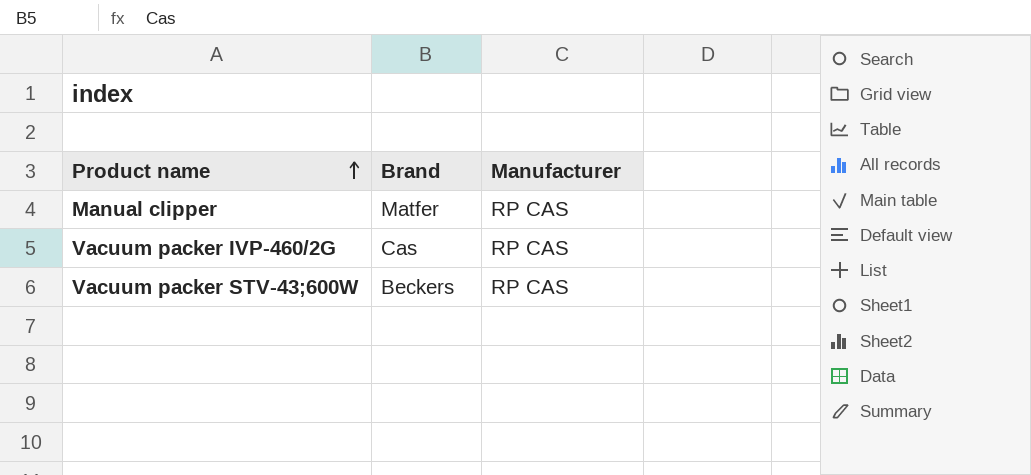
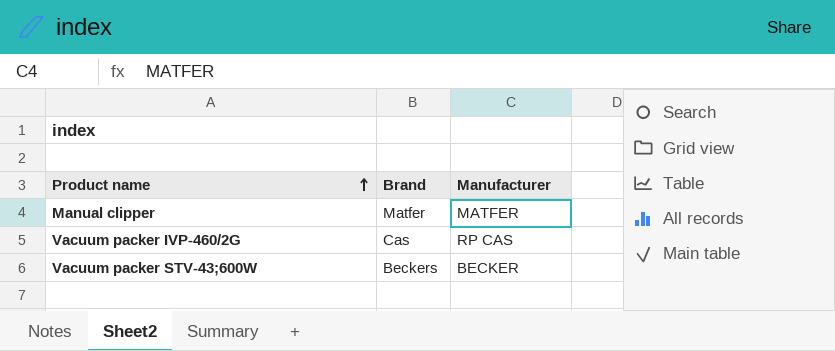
Manual clipper | Manufacturer: RP CAS -> MATFER
Vacuum packer STV-43;600W | Manufacturer: RP CAS -> BECKER

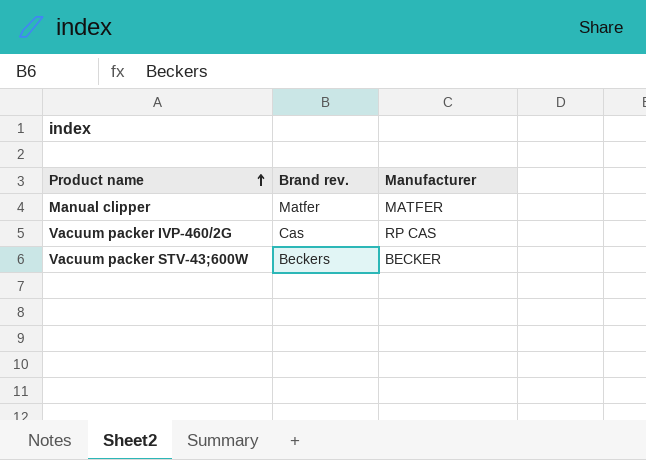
column name: Brand -> Brand rev.

